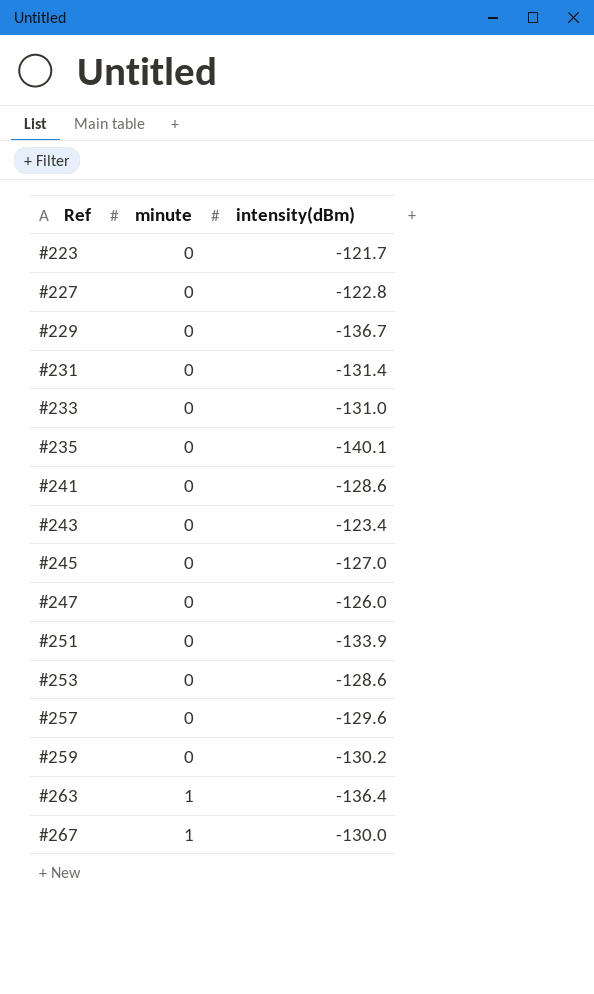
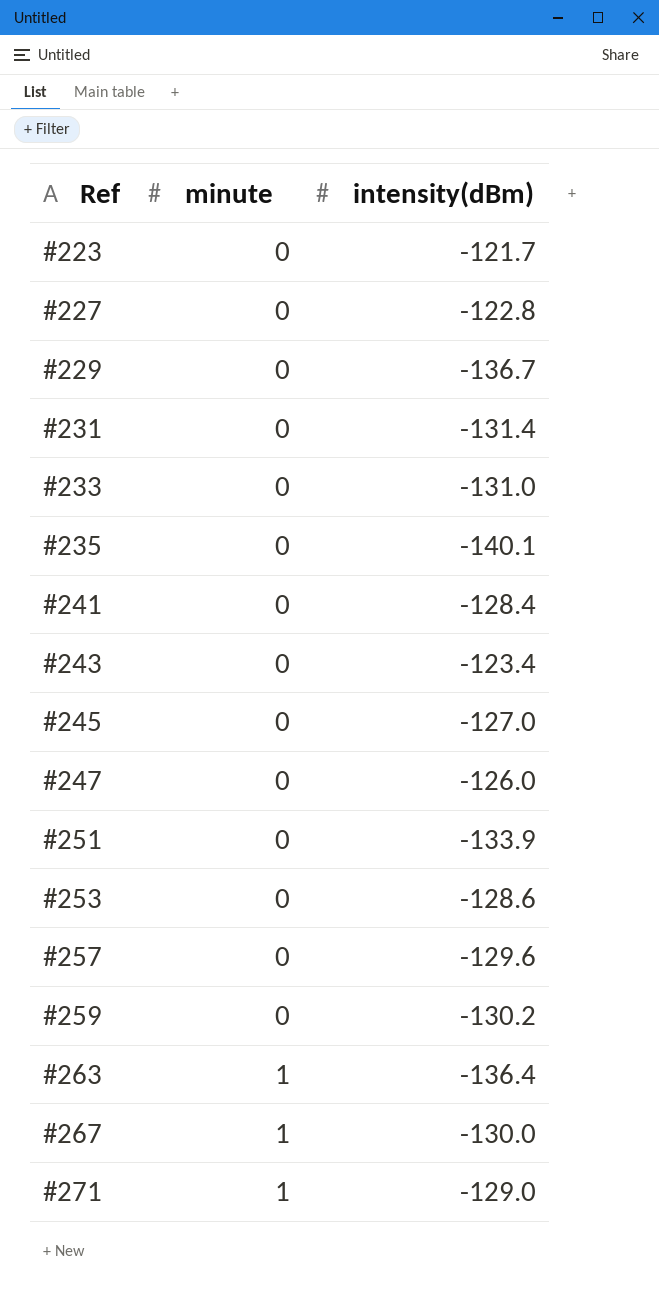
#241 | intensity(dBm): -128.6 -> -128.4
row #271: none -> 1 | -129.0

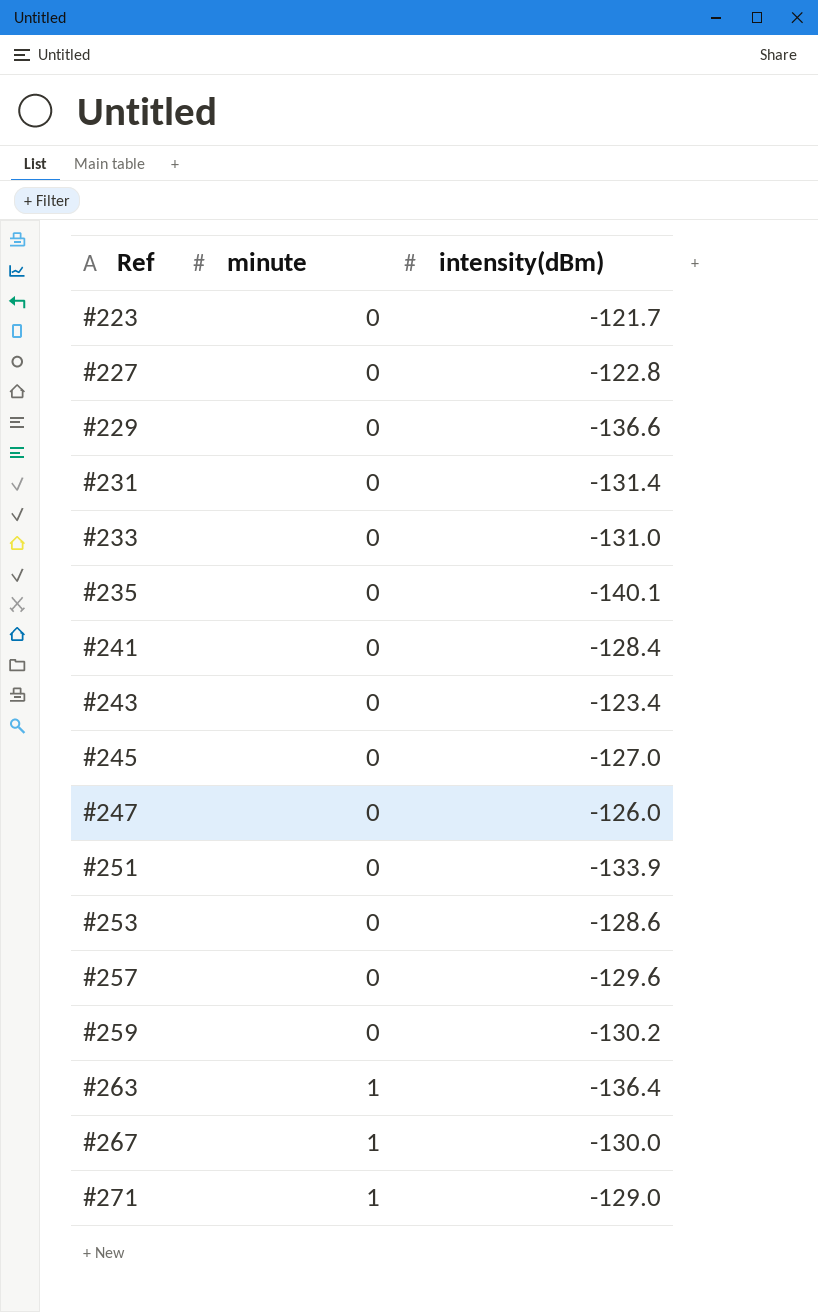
#229 | intensity(dBm): -136.7 -> -136.6

